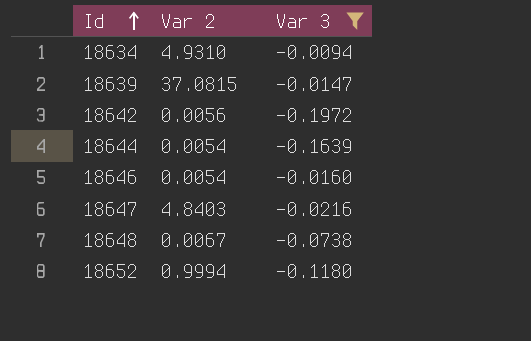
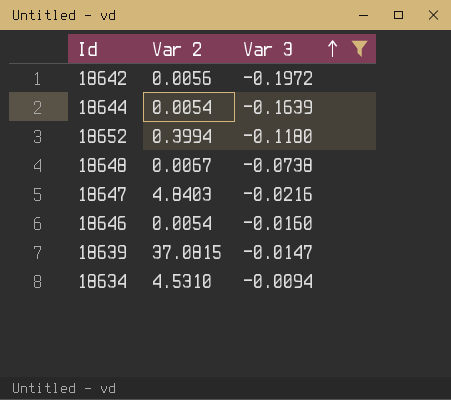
row order: Id ascending -> Var 3 ascending
18652 | Var 2: 0.9994 -> 0.3994
18634 | Var 2: 4.9310 -> 4.5310

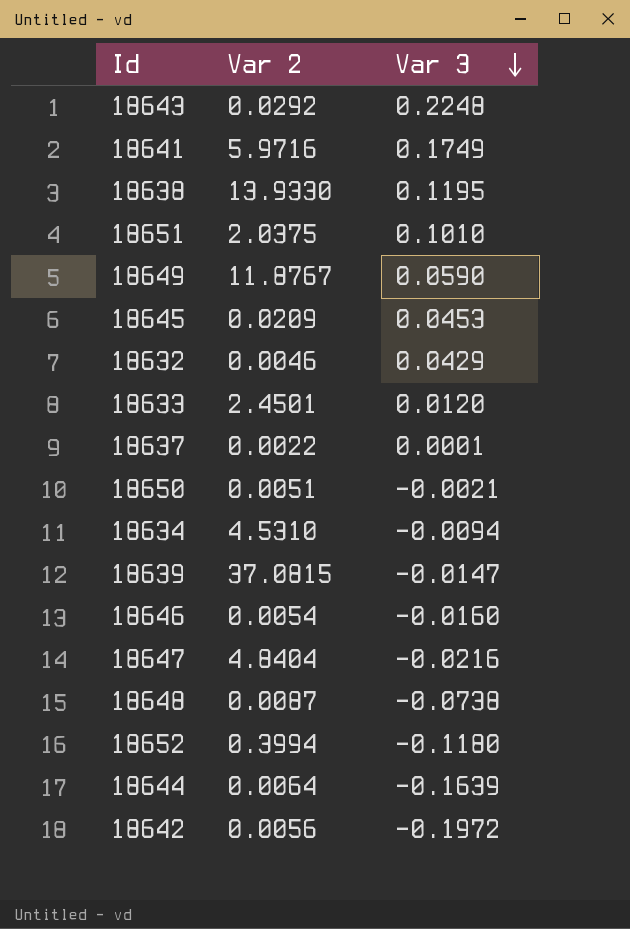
filter: Var 3 <= -0.0094 -> none
row order: Var 3 ascending -> Var 3 descending
18647 | Var 2: 4.8403 -> 4.8404
18648 | Var 2: 0.0067 -> 0.0087
18644 | Var 2: 0.0054 -> 0.0064

